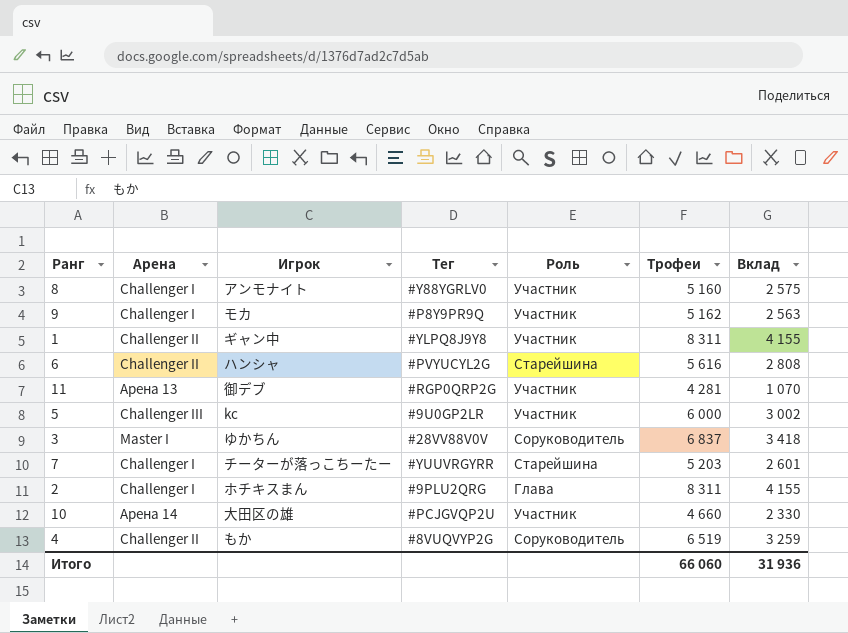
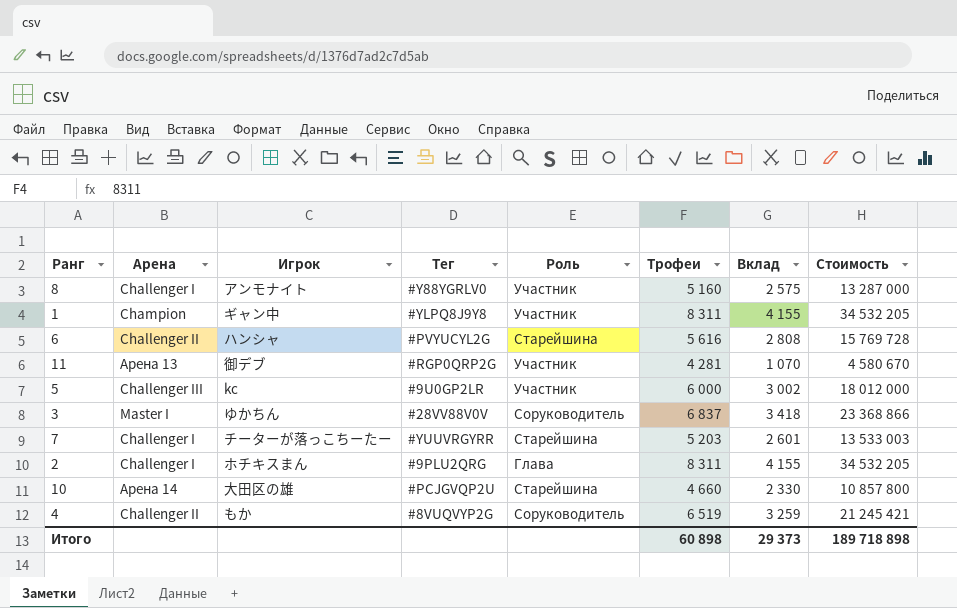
column Стоимость | formula: none -> [Трофеи] * [Вклад]
row 9: Challenger I | モカ | #P8Y9PR9Q | Участник | 5 162 | 2 563 -> none
1 | Арена: Challenger II -> Champion
10 | Роль: Участник -> Старейшина
Итого | Трофеи: 66 060 -> 60 898
Итого | Вклад: 31 936 -> 29 373

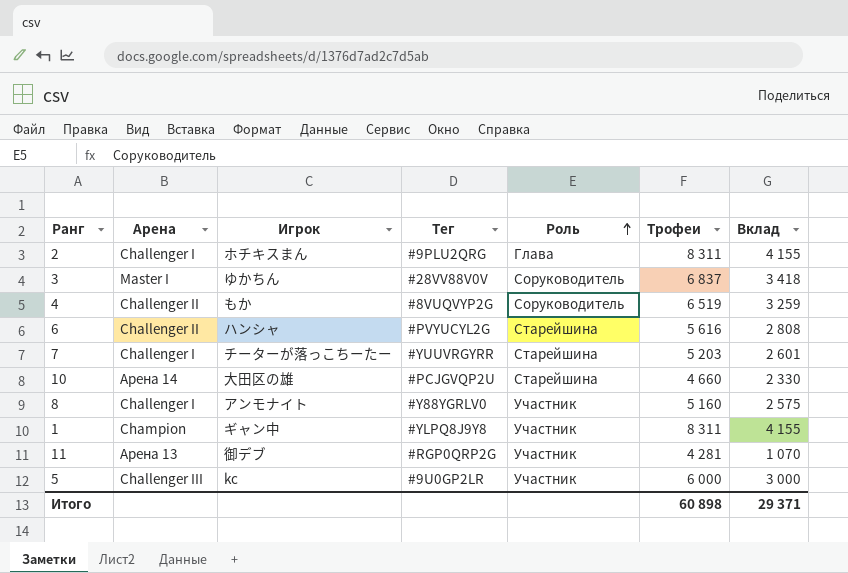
row order: none -> Роль ascending
column Стоимость | formula: [Трофеи] * [Вклад] -> none
5 | Вклад: 3 002 -> 3 000
Итого | Вклад: 29 373 -> 29 371

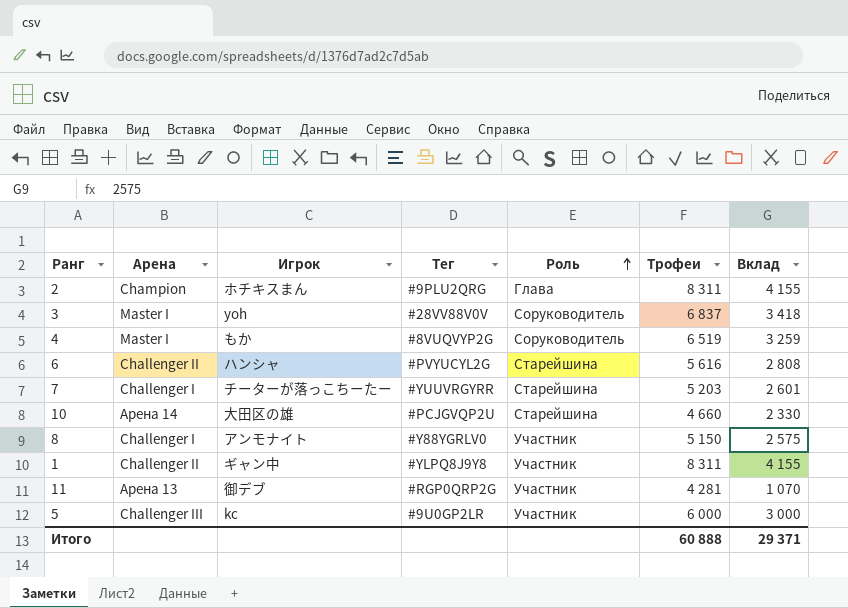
2 | Арена: Challenger I -> Champion
3 | Игрок: ゆかちん -> yoh
4 | Арена: Challenger II -> Master I
8 | Трофеи: 5 160 -> 5 150
1 | Арена: Champion -> Challenger II
Итого | Трофеи: 60 898 -> 60 888

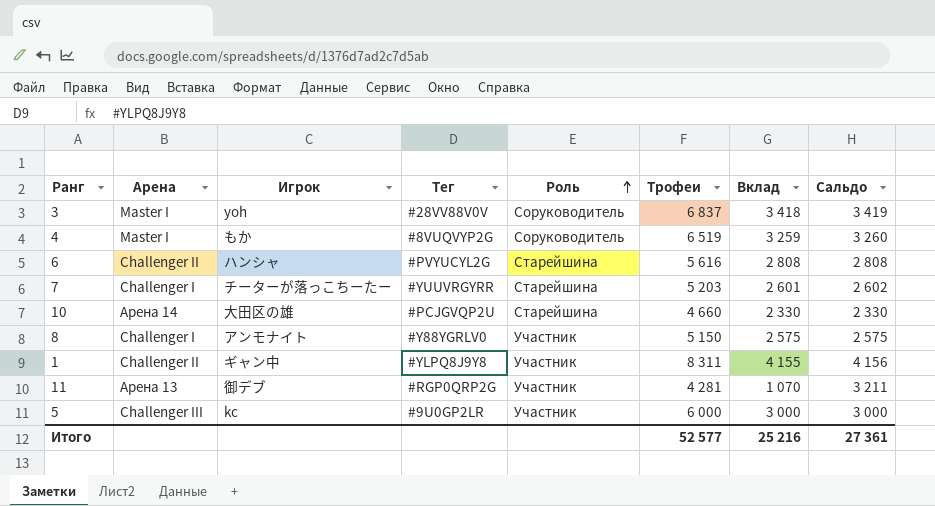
column Сальдо | formula: none -> [Трофеи] - [Вклад]
row 2: Champion | ホチキスまん | #9PLU2QRG | Глава | 8 311 | 4 155 -> none
Итого | Трофеи: 60 888 -> 52 577
Итого | Вклад: 29 371 -> 25 216

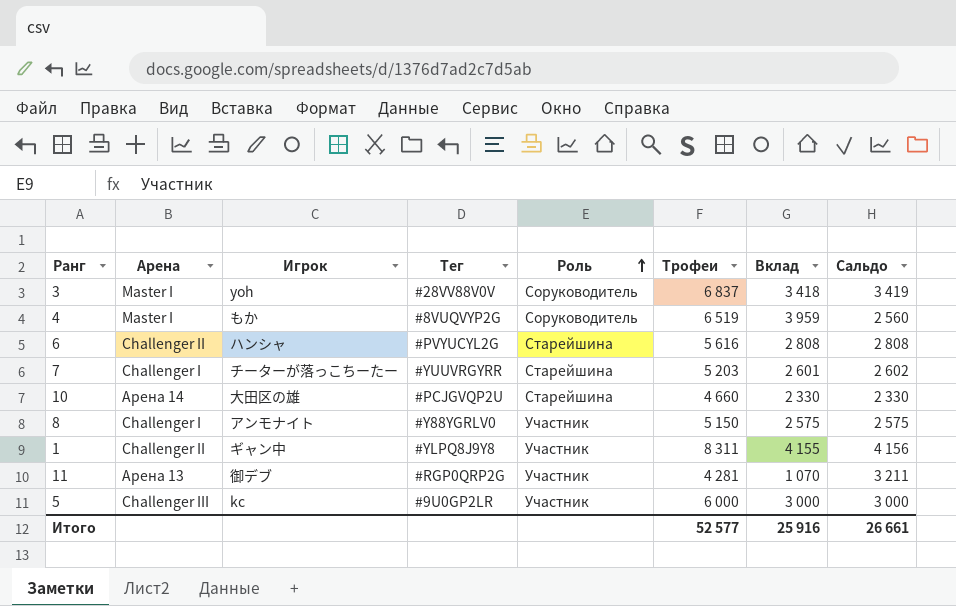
4 | Вклад: 3 259 -> 3 959
4 | Сальдо: 3 260 -> 2 560
Итого | Вклад: 25 216 -> 25 916
Итого | Сальдо: 27 361 -> 26 661

